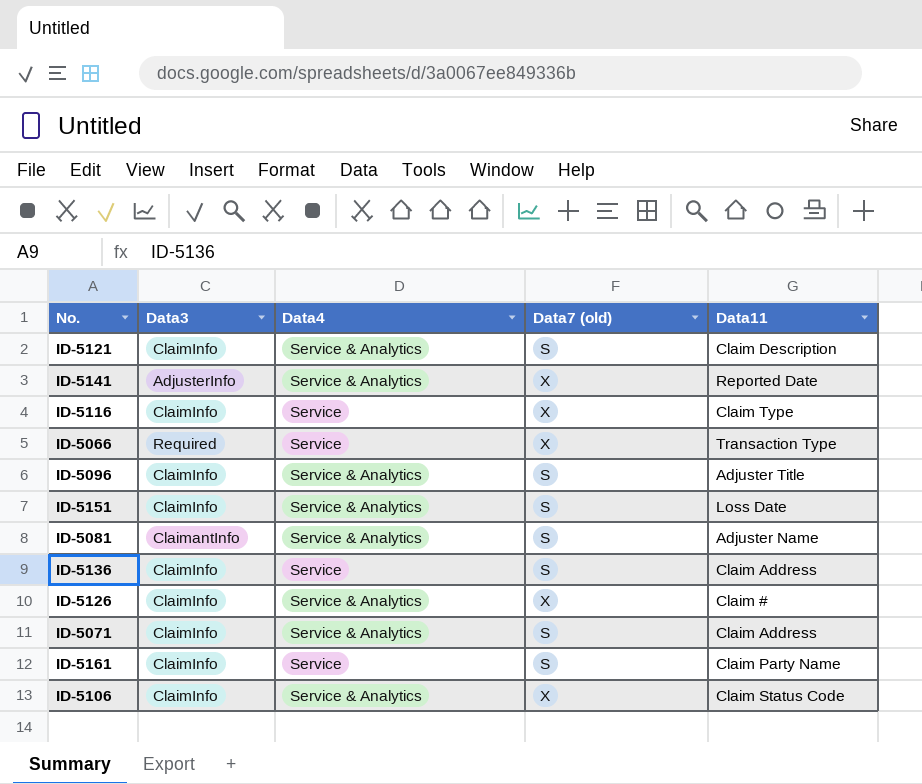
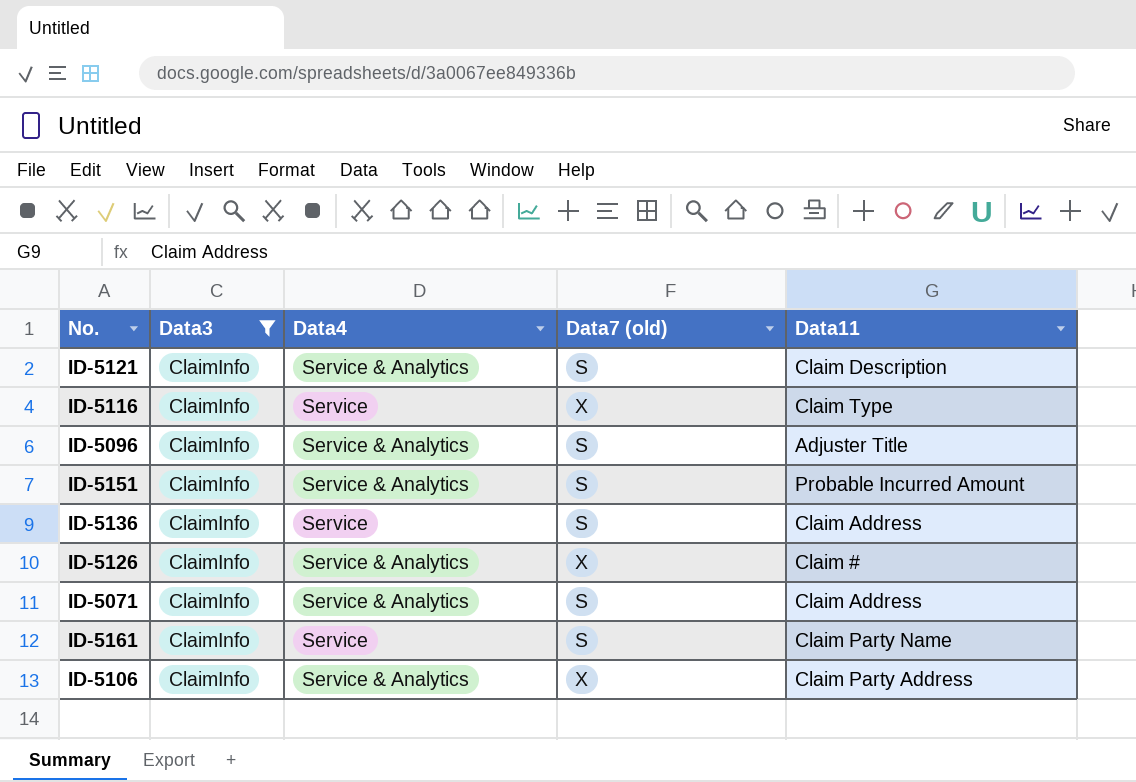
filter: none -> Data3 = ClaimInfo
ID-5151 | Data11: Loss Date -> Probable Incurred Amount
ID-5106 | Data11: Claim Status Code -> Claim Party Address

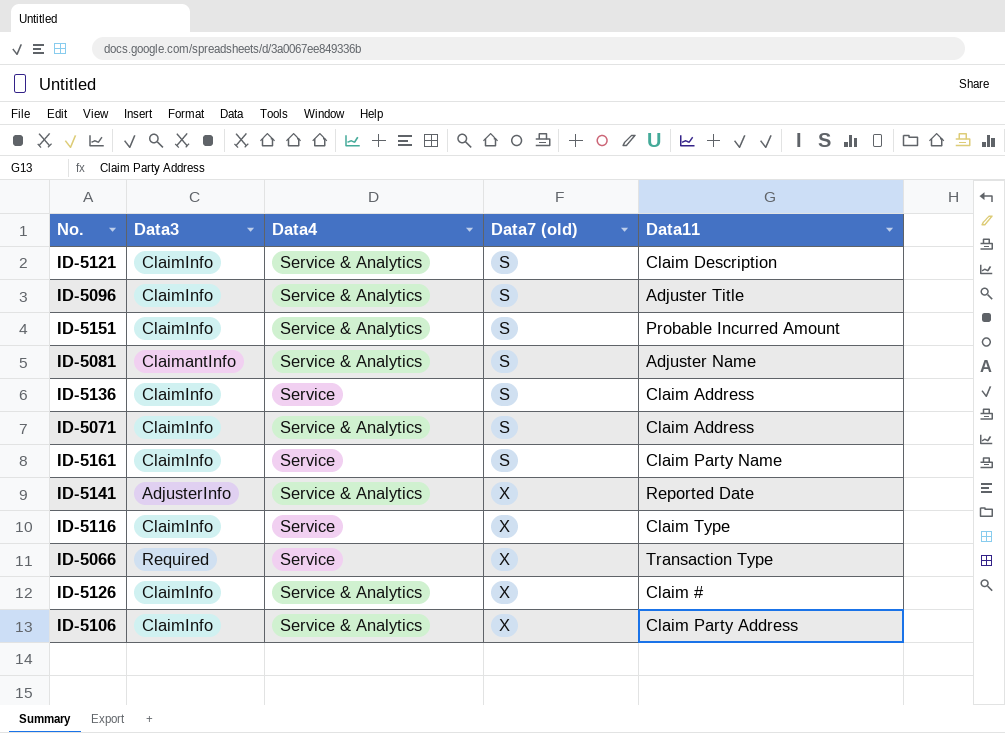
filter: Data3 = ClaimInfo -> none
row order: none -> Data7 (old) ascending

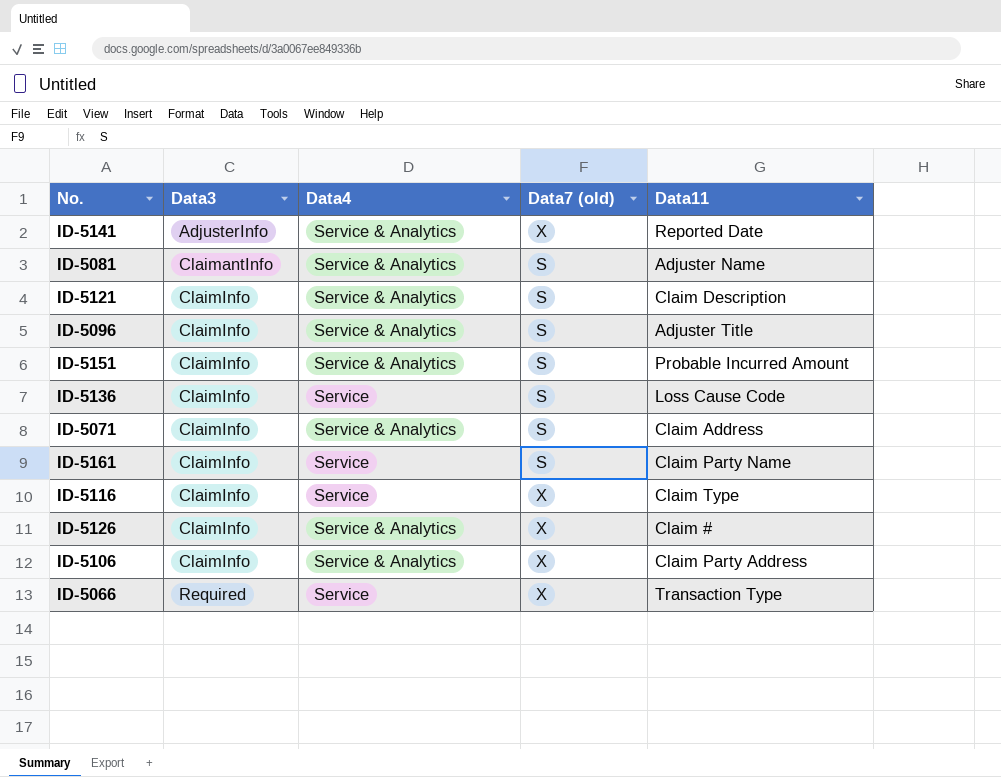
row order: Data7 (old) ascending -> Data3 ascending
ID-5136 | Data11: Claim Address -> Loss Cause Code

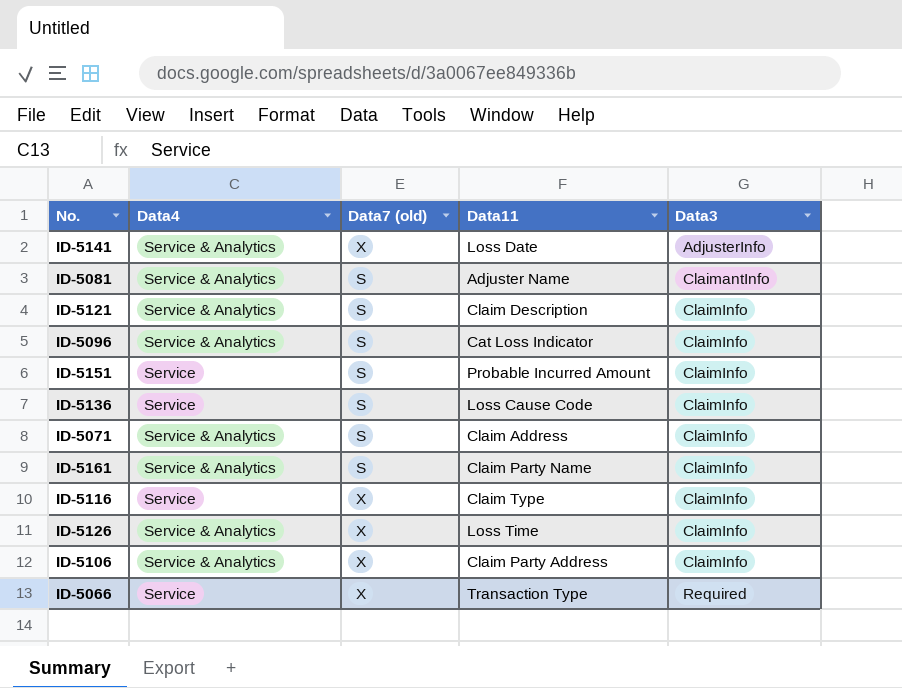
column Data3 | position: 2 -> 5
ID-5141 | Data11: Reported Date -> Loss Date
ID-5096 | Data11: Adjuster Title -> Cat Loss Indicator
ID-5151 | Data4: Service & Analytics -> Service
ID-5161 | Data4: Service -> Service & Analytics
ID-5126 | Data11: Claim # -> Loss Time

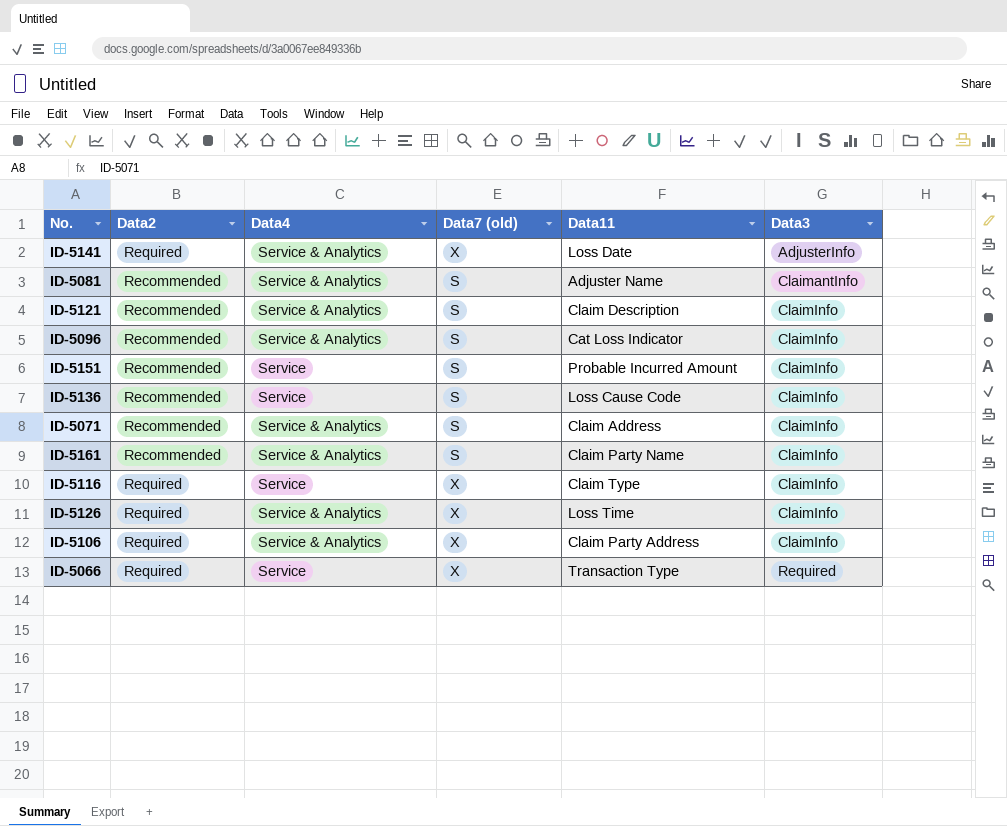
column Data2 | position: none -> 2

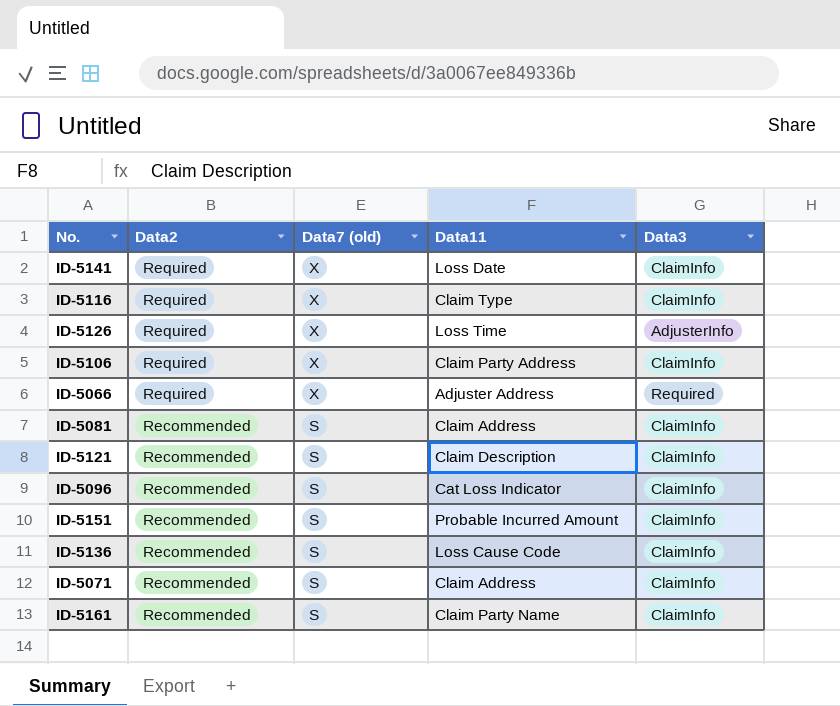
row order: Data3 ascending -> Data2 descending
column Data4 | position: 3 -> none
ID-5141 | Data3: AdjusterInfo -> ClaimInfo
ID-5126 | Data3: ClaimInfo -> AdjusterInfo
ID-5066 | Data11: Transaction Type -> Adjuster Address
ID-5081 | Data11: Adjuster Name -> Claim Address
ID-5081 | Data3: ClaimantInfo -> ClaimInfo

